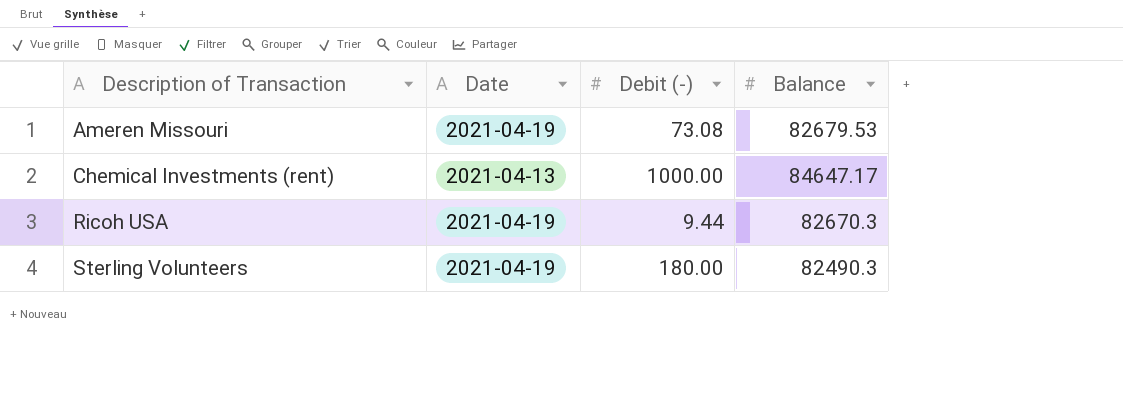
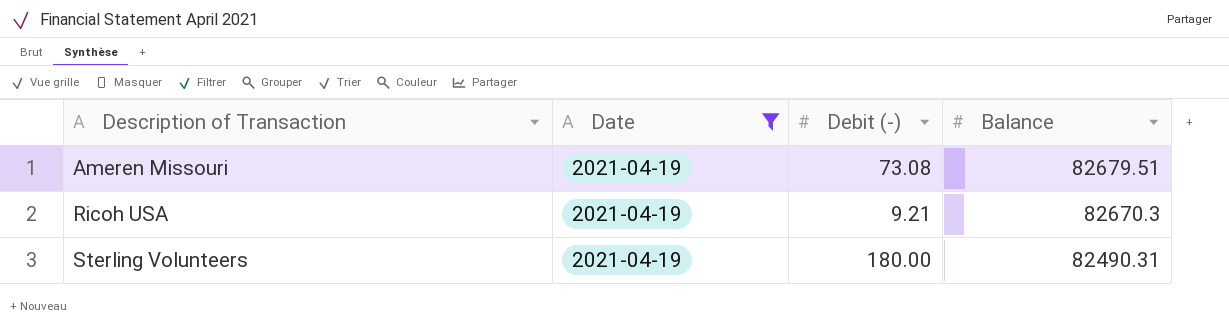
filter: none -> Date = 2021-04-19
Ameren Missouri | Balance: 82679.53 -> 82679.51
Ricoh USA | Debit (-): 9.44 -> 9.21
Sterling Volunteers | Balance: 82490.3 -> 82490.31

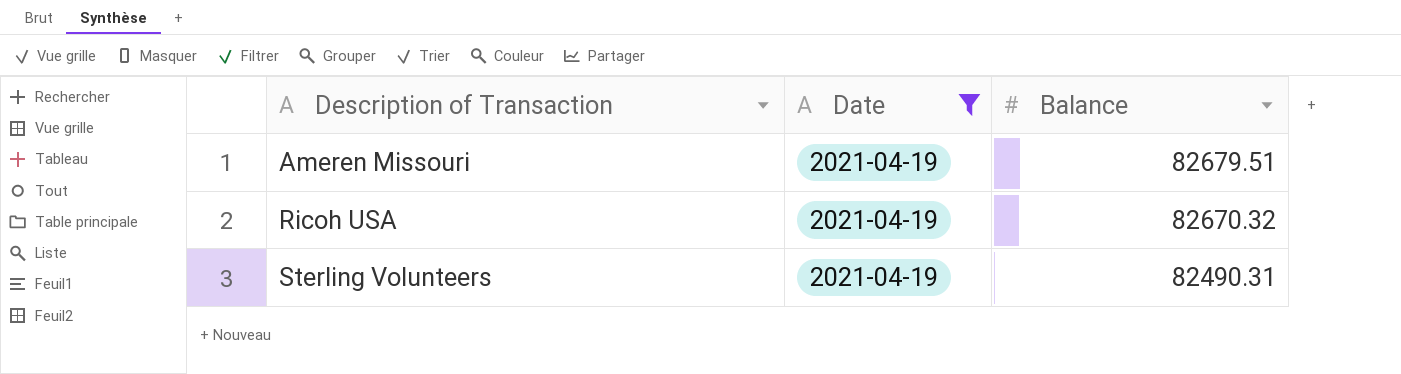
column Debit (-) | position: 3 -> none
Ricoh USA | Balance: 82670.3 -> 82670.32

